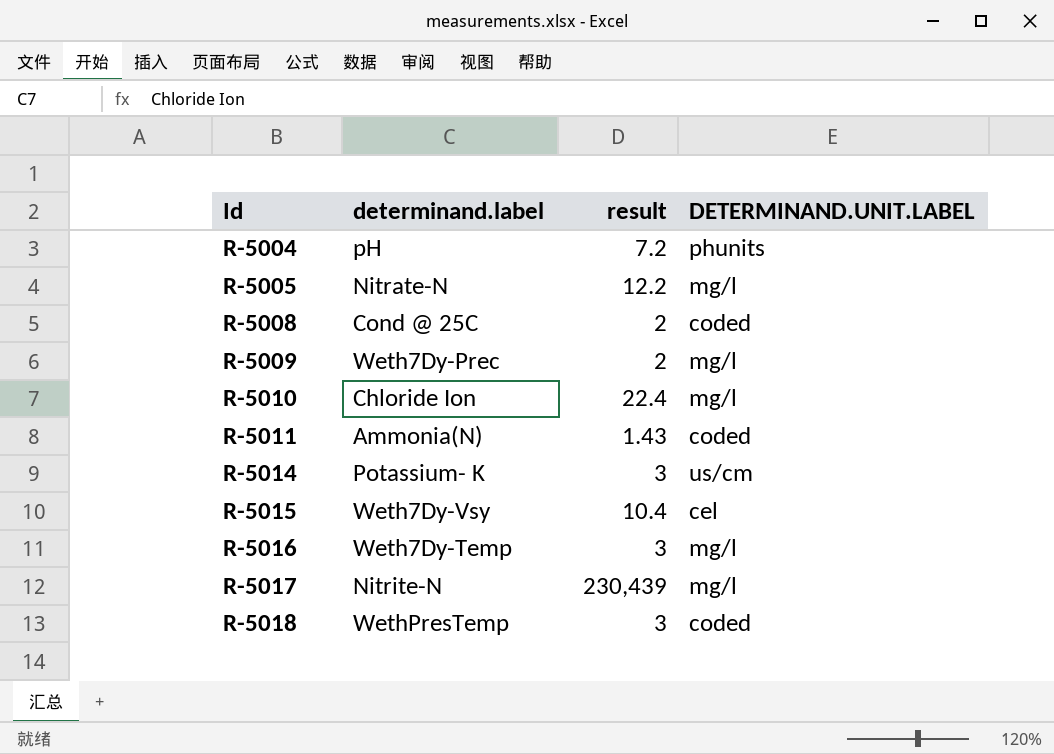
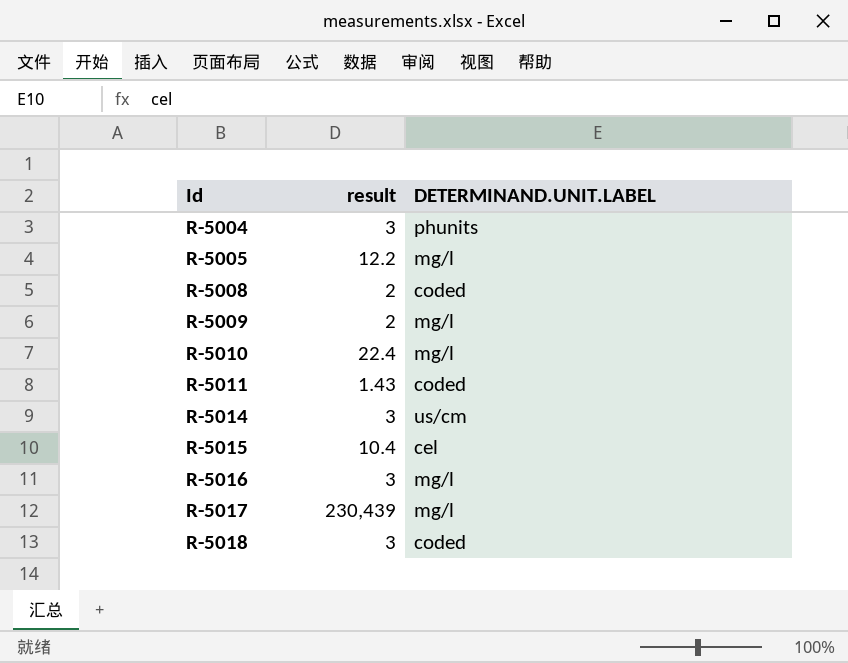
column determinand.label | position: 2 -> none
R-5004 | result: 7.2 -> 3

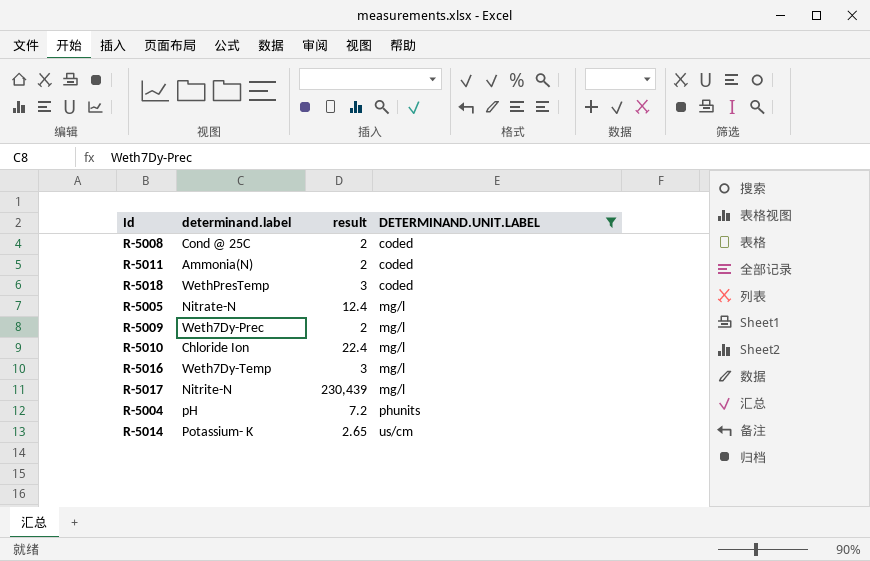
filter: none -> DETERMINAND.UNIT.LABEL != cel
row order: Id ascending -> DETERMINAND.UNIT.LABEL ascending
column determinand.label | position: none -> 2
R-5011 | result: 1.43 -> 2
R-5005 | result: 12.2 -> 12.4
R-5004 | result: 3 -> 7.2
R-5014 | result: 3 -> 2.65

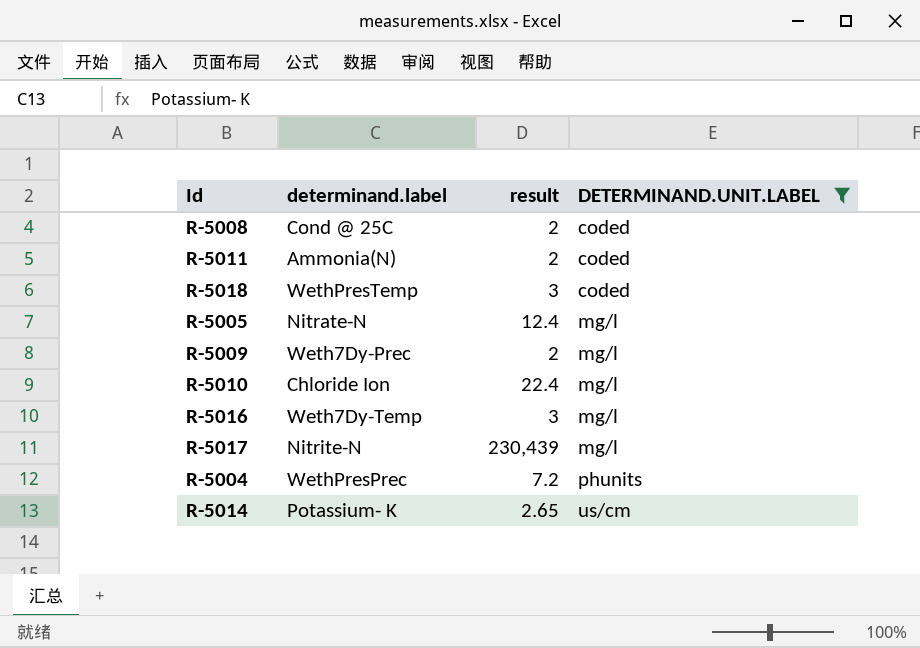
R-5004 | determinand.label: pH -> WethPresPrec

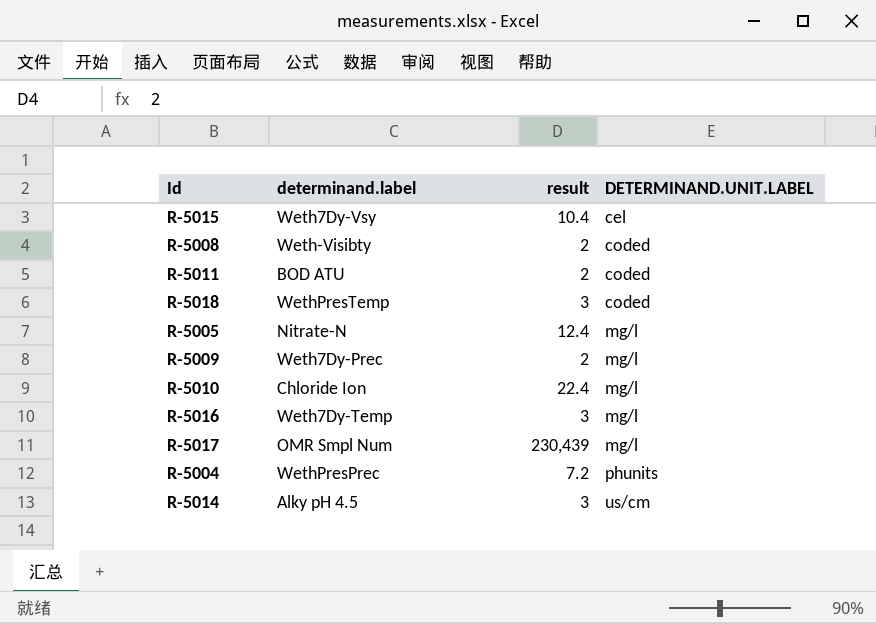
filter: DETERMINAND.UNIT.LABEL != cel -> none
R-5008 | determinand.label: Cond @ 25C -> Weth-Visibty
R-5011 | determinand.label: Ammonia(N) -> BOD ATU
R-5017 | determinand.label: Nitrite-N -> OMR Smpl Num
R-5014 | determinand.label: Potassium- K -> Alky pH 4.5
R-5014 | result: 2.65 -> 3

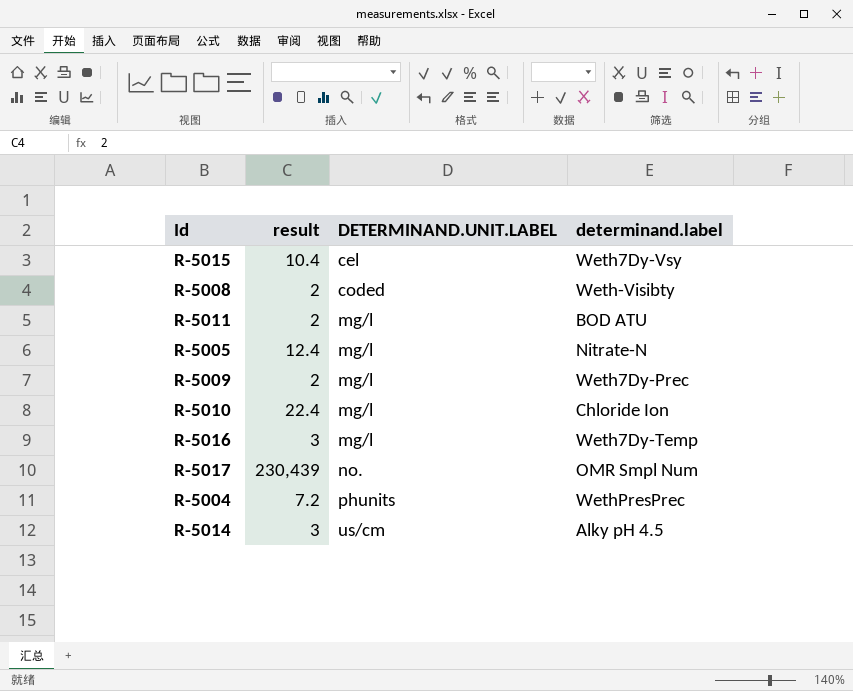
column determinand.label | position: 2 -> 4
row R-5018: WethPresTemp | 3 | coded -> none
R-5011 | DETERMINAND.UNIT.LABEL: coded -> mg/l
R-5017 | DETERMINAND.UNIT.LABEL: mg/l -> no.

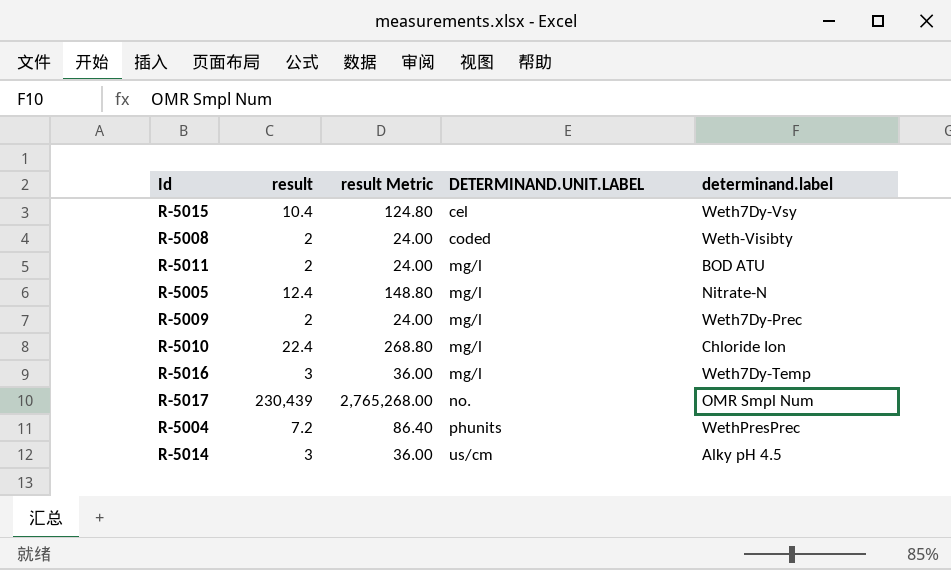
column result Metric | formula: none -> [result] * 12

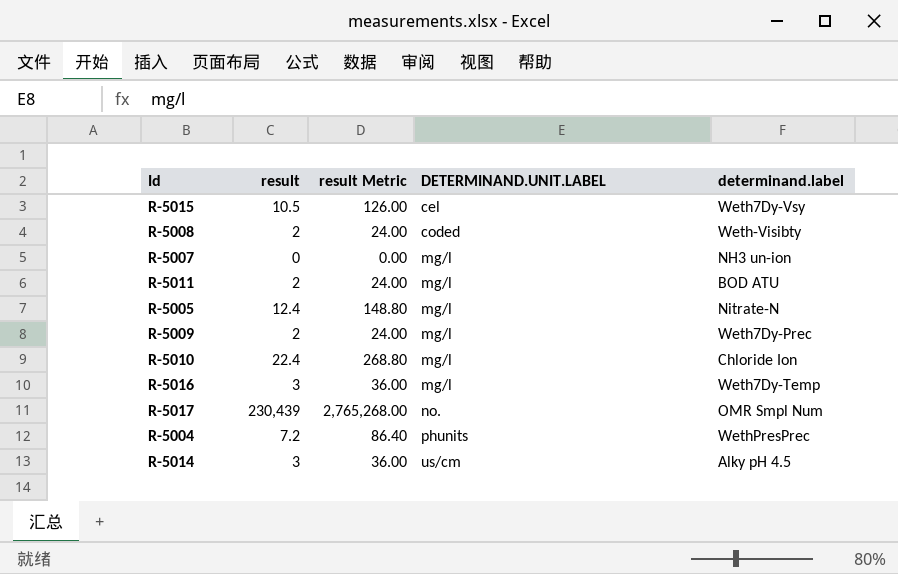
R-5015 | result: 10.4 -> 10.5
R-5015 | result Metric: 124.80 -> 126.00
row R-5007: none -> 0 | 0.00 | mg/l | NH3 un-ion

